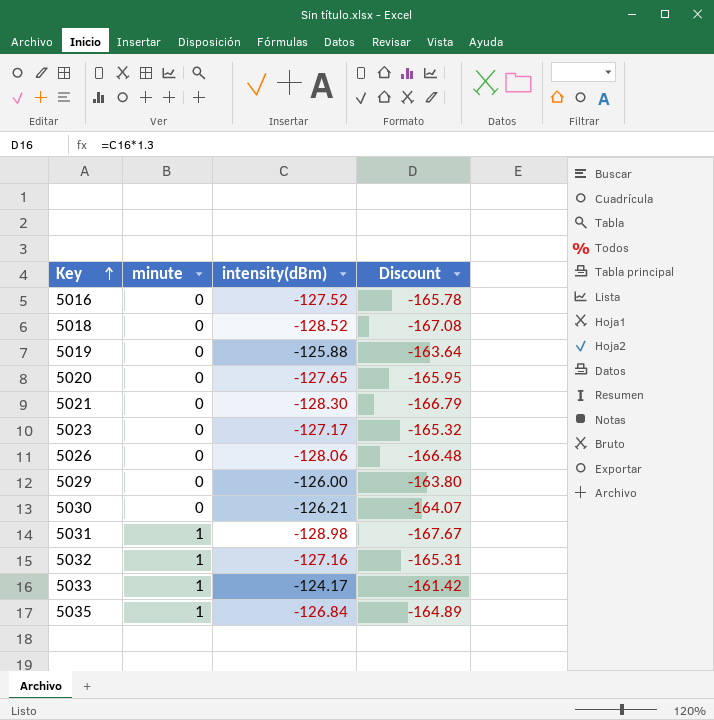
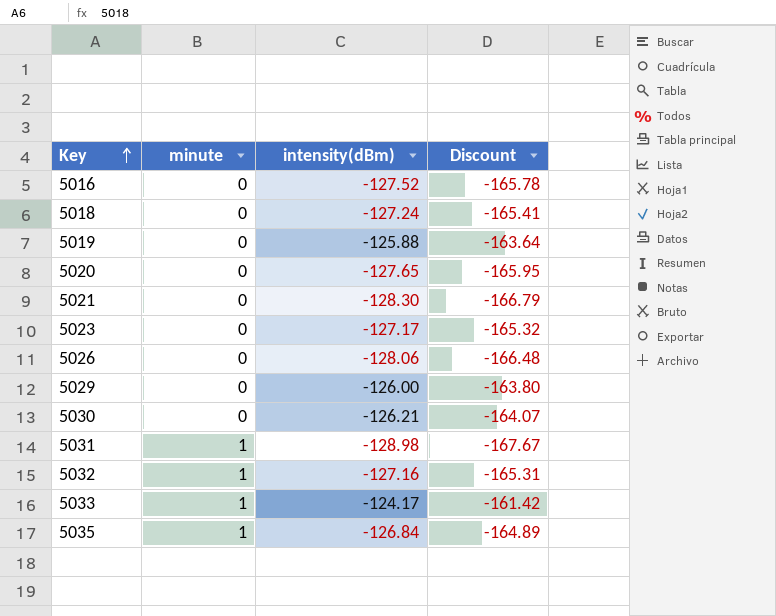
5018 | intensity(dBm): -128.52 -> -127.24
5018 | Discount: -167.08 -> -165.41

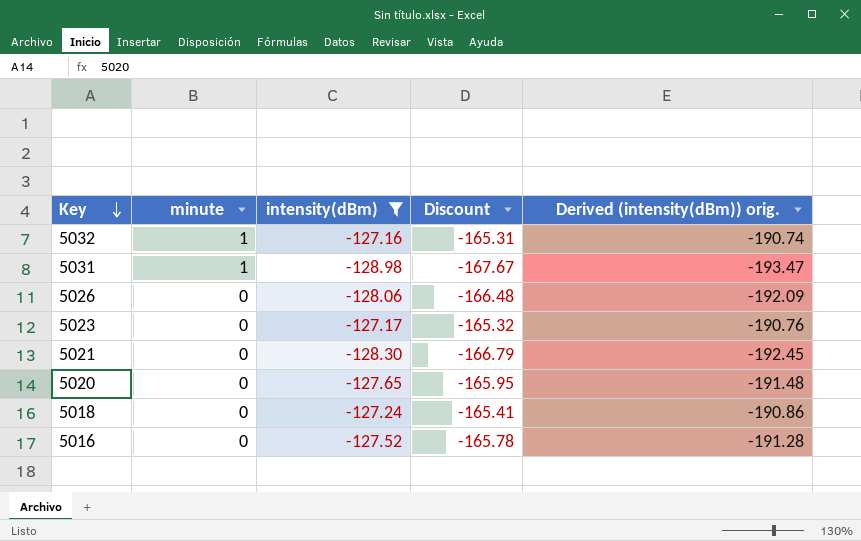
filter: none -> intensity(dBm) <= -127.16
row order: Key ascending -> Key descending
column Derived (intensity(dBm)) orig. | formula: none -> [intensity(dBm)] * 1.5

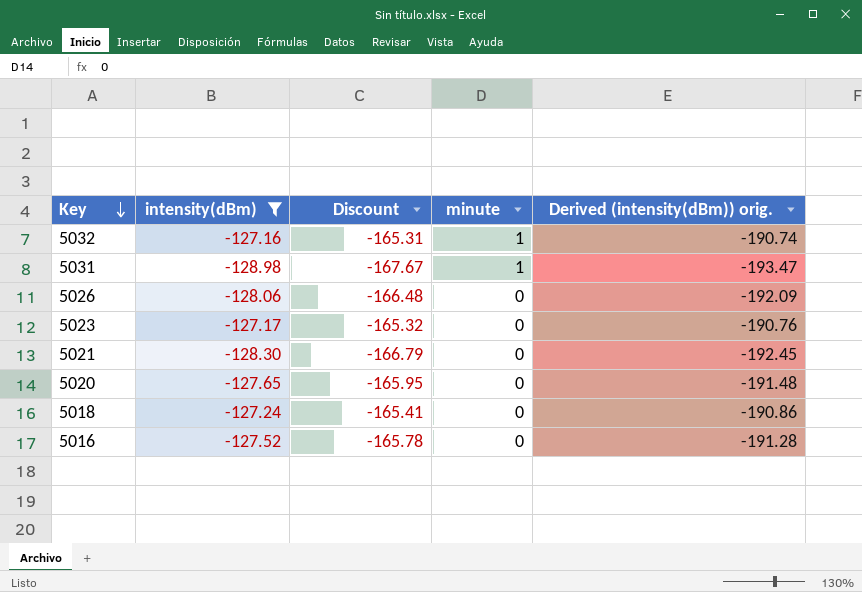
column minute | position: 2 -> 4

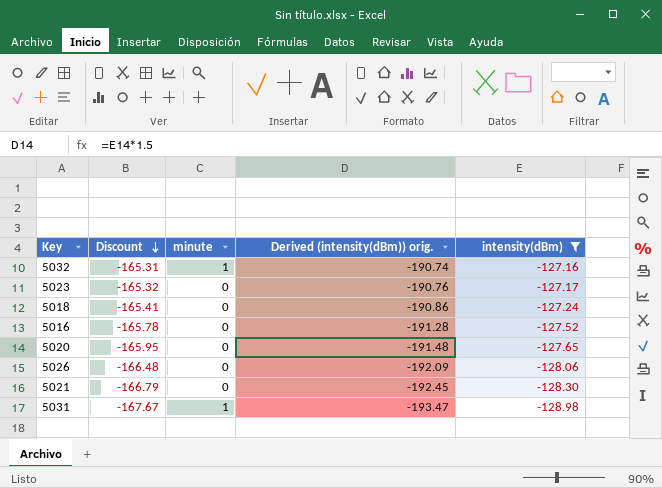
row order: Key descending -> Discount descending
column intensity(dBm) | position: 2 -> 5

